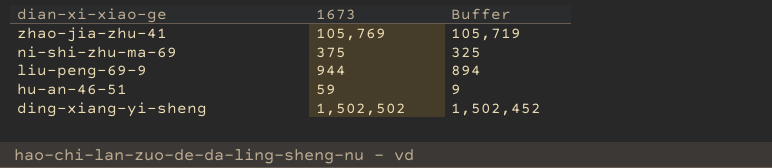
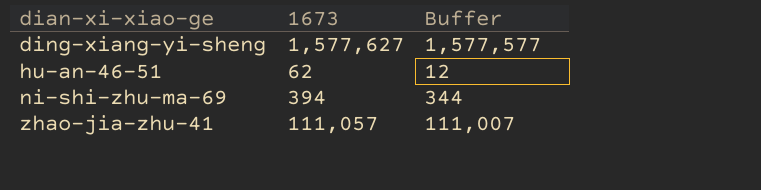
row order: dian-xi-xiao-ge descending -> dian-xi-xiao-ge ascending
row liu-peng-69-9: 944 | 894 -> none
ding-xiang-yi-sheng | 1673: 1,502,502 -> 1,577,627
ding-xiang-yi-sheng | Buffer: 1,502,452 -> 1,577,577
hu-an-46-51 | 1673: 59 -> 62
hu-an-46-51 | Buffer: 9 -> 12
ni-shi-zhu-ma-69 | 1673: 375 -> 394
ni-shi-zhu-ma-69 | Buffer: 325 -> 344
zhao-jia-zhu-41 | 1673: 105,769 -> 111,057
zhao-jia-zhu-41 | Buffer: 105,719 -> 111,007

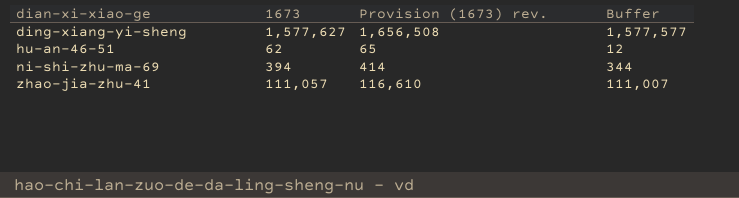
column Provision (1673) rev. | formula: none -> [1673] * 1.05

